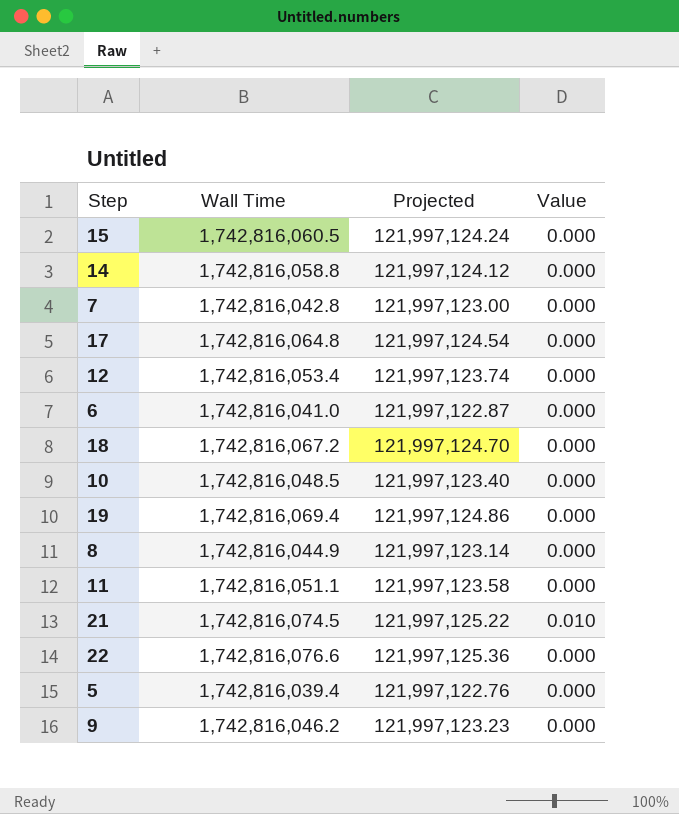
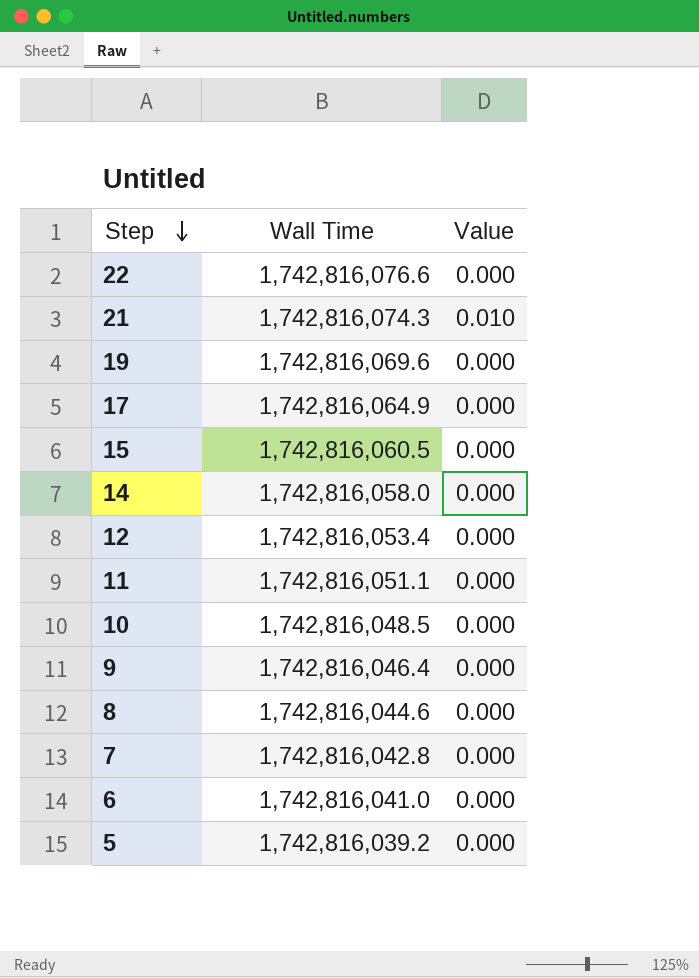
row order: none -> Step descending
column Projected | formula: [Wall Time] * 0.07 -> none
row 18: 1,742,816,067.2 | 121,997,124.70 | 0.000 -> none
21 | Wall Time: 1,742,816,074.5 -> 1,742,816,074.3
19 | Wall Time: 1,742,816,069.4 -> 1,742,816,069.6
17 | Wall Time: 1,742,816,064.8 -> 1,742,816,064.9
14 | Wall Time: 1,742,816,058.8 -> 1,742,816,058.0
9 | Wall Time: 1,742,816,046.2 -> 1,742,816,046.4
8 | Wall Time: 1,742,816,044.9 -> 1,742,816,044.6
5 | Wall Time: 1,742,816,039.4 -> 1,742,816,039.2

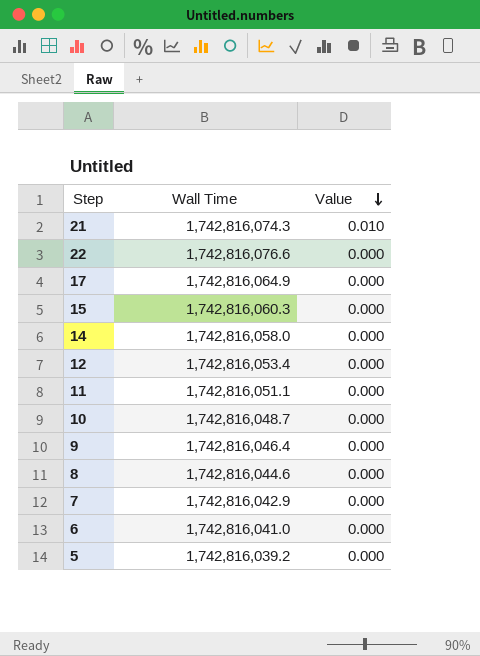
row order: Step descending -> Value descending
row 19: 1,742,816,069.6 | 0.000 -> none
15 | Wall Time: 1,742,816,060.5 -> 1,742,816,060.3
10 | Wall Time: 1,742,816,048.5 -> 1,742,816,048.7
7 | Wall Time: 1,742,816,042.8 -> 1,742,816,042.9

